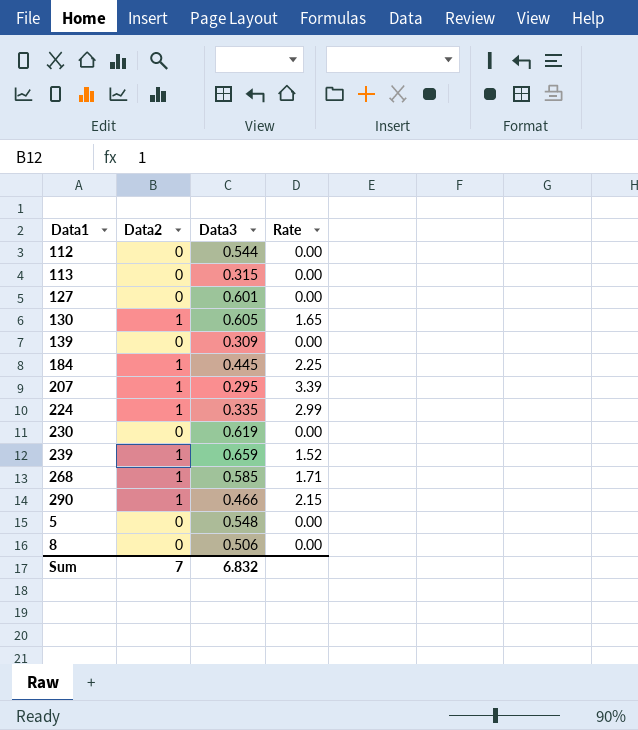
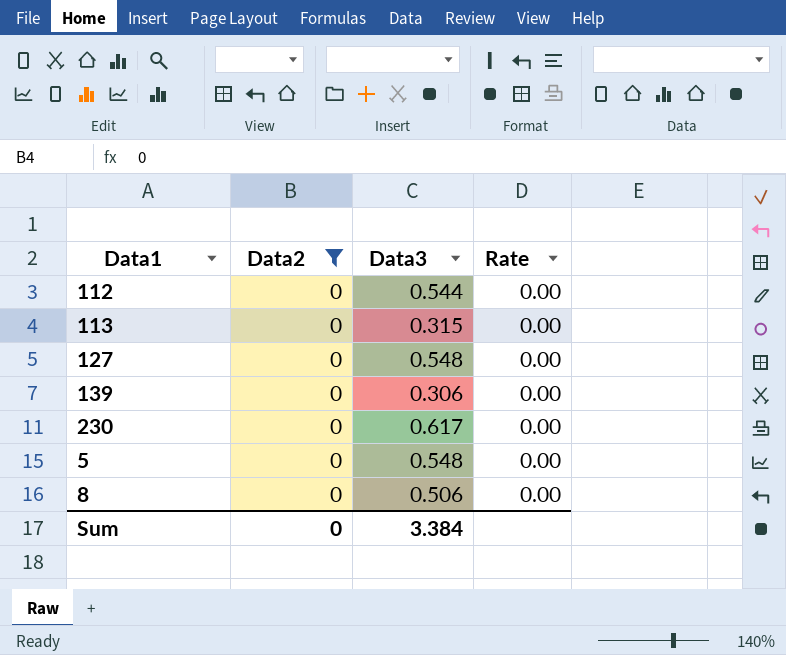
filter: none -> Data2 = 0
127 | Data3: 0.601 -> 0.548
139 | Data3: 0.309 -> 0.306
230 | Data3: 0.619 -> 0.617
Sum | Data2: 7 -> 0
Sum | Data3: 6.832 -> 3.384

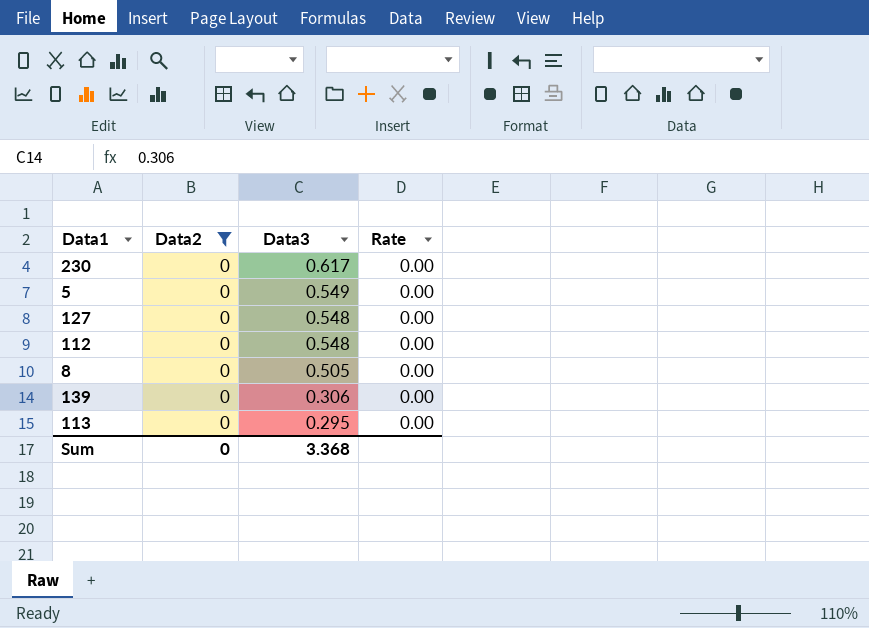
row order: none -> Data3 descending
5 | Data3: 0.548 -> 0.549
112 | Data3: 0.544 -> 0.548
8 | Data3: 0.506 -> 0.505
113 | Data3: 0.315 -> 0.295
Sum | Data3: 3.384 -> 3.368

